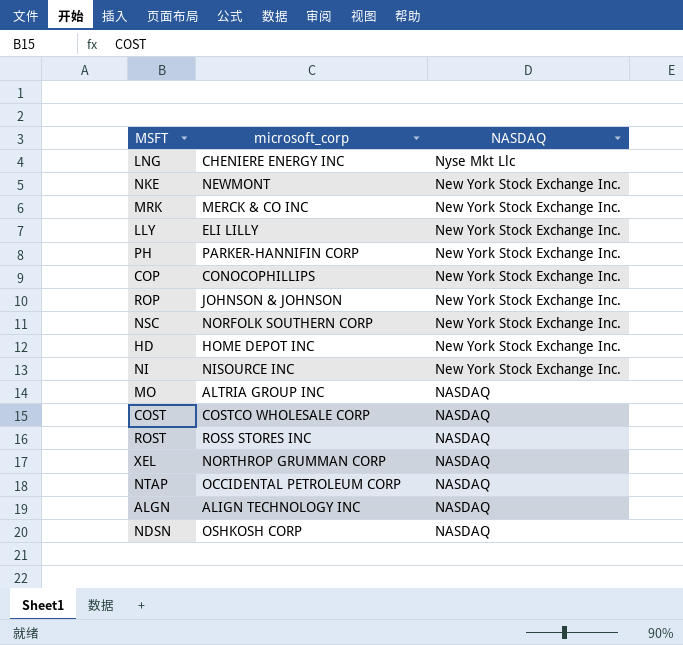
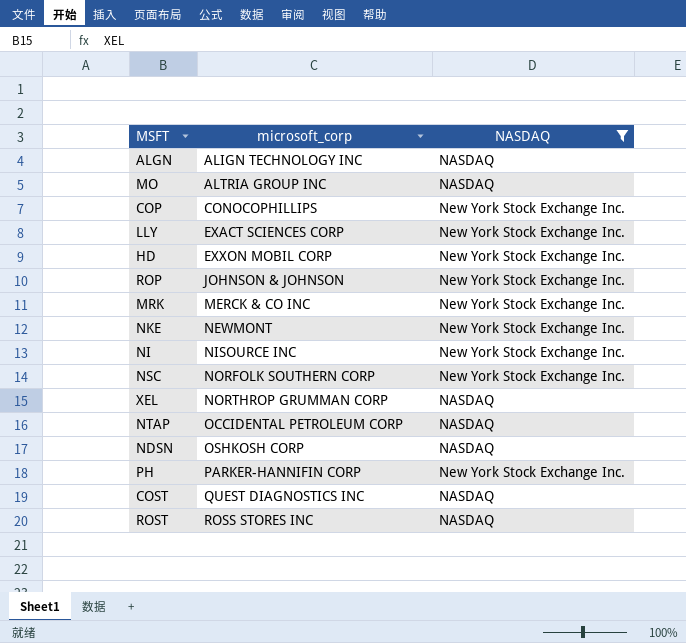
filter: none -> NASDAQ != Nyse Mkt Llc
row order: NASDAQ descending -> microsoft_corp ascending
LLY | microsoft_corp: ELI LILLY -> EXACT SCIENCES CORP
HD | microsoft_corp: HOME DEPOT INC -> EXXON MOBIL CORP
COST | microsoft_corp: COSTCO WHOLESALE CORP -> QUEST DIAGNOSTICS INC

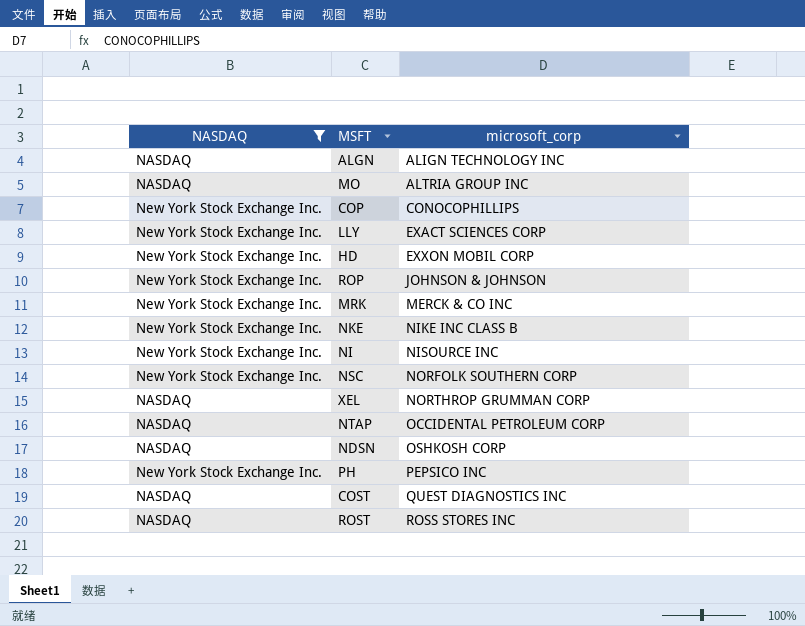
column NASDAQ | position: 3 -> 1
NKE | microsoft_corp: NEWMONT -> NIKE INC CLASS B
PH | microsoft_corp: PARKER-HANNIFIN CORP -> PEPSICO INC

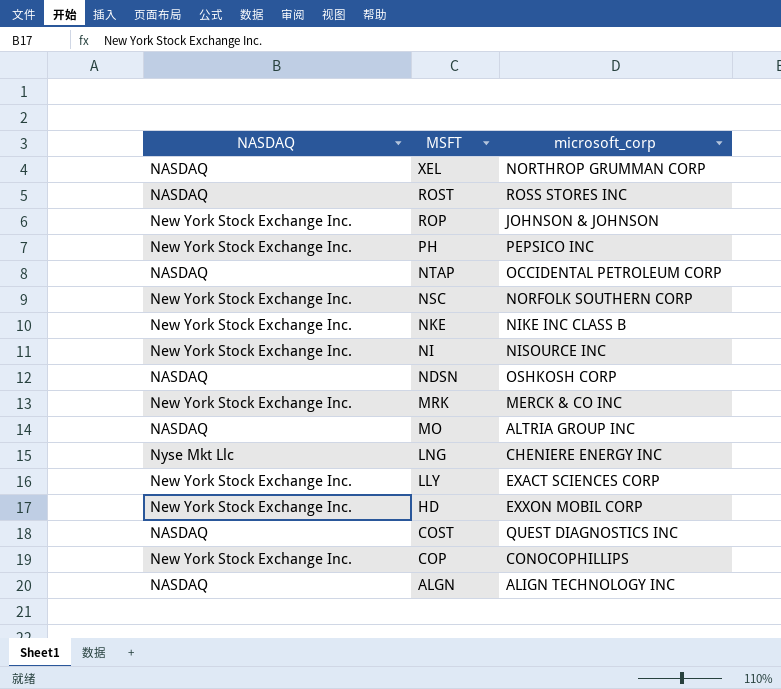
filter: NASDAQ != Nyse Mkt Llc -> none
row order: microsoft_corp ascending -> MSFT descending

